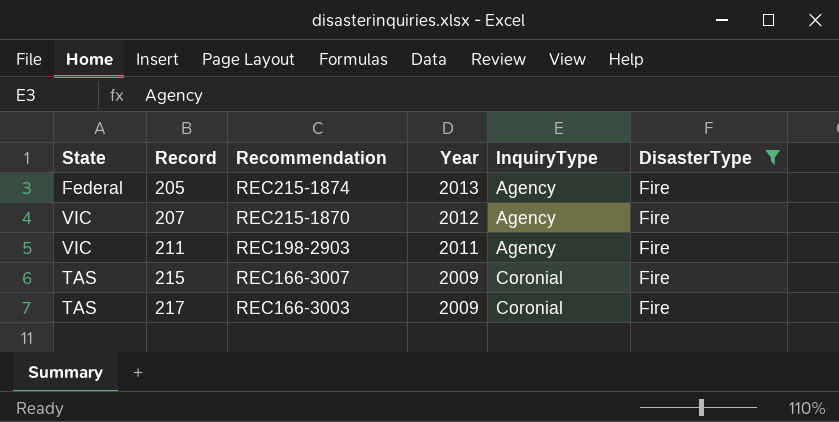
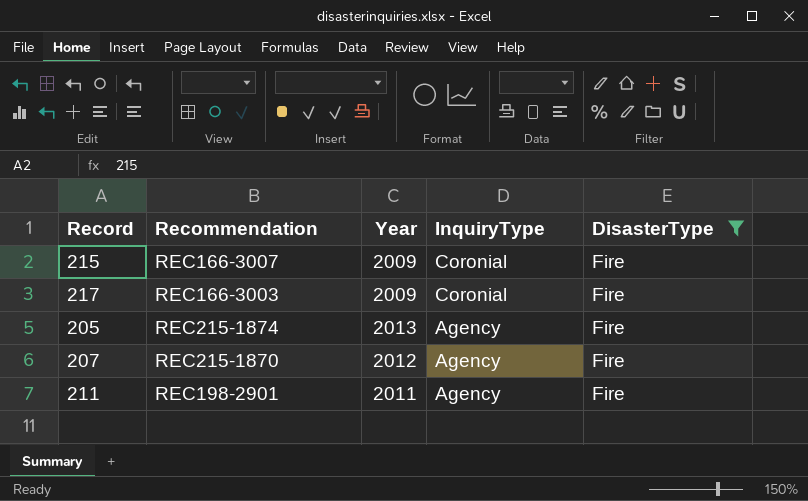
row order: Record ascending -> InquiryType descending
column State | position: 1 -> none
211 | Recommendation: REC198-2903 -> REC198-2901

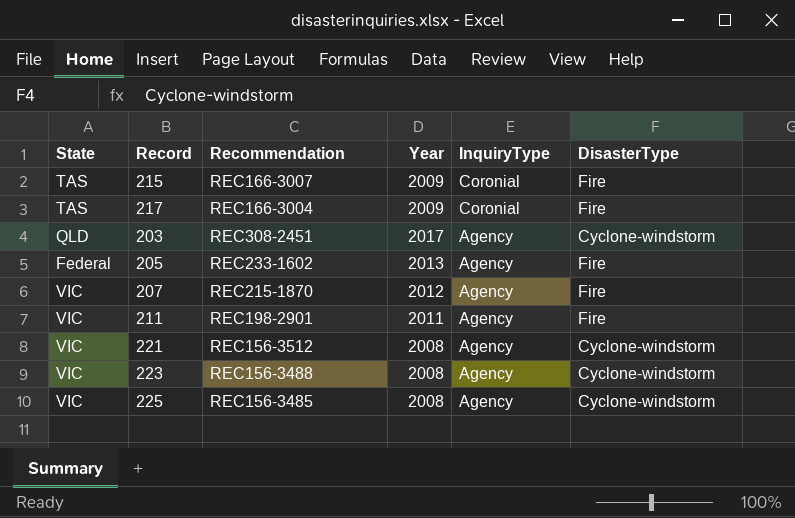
filter: DisasterType = Fire -> none
column State | position: none -> 1
217 | Recommendation: REC166-3003 -> REC166-3004
205 | Recommendation: REC215-1874 -> REC233-1602

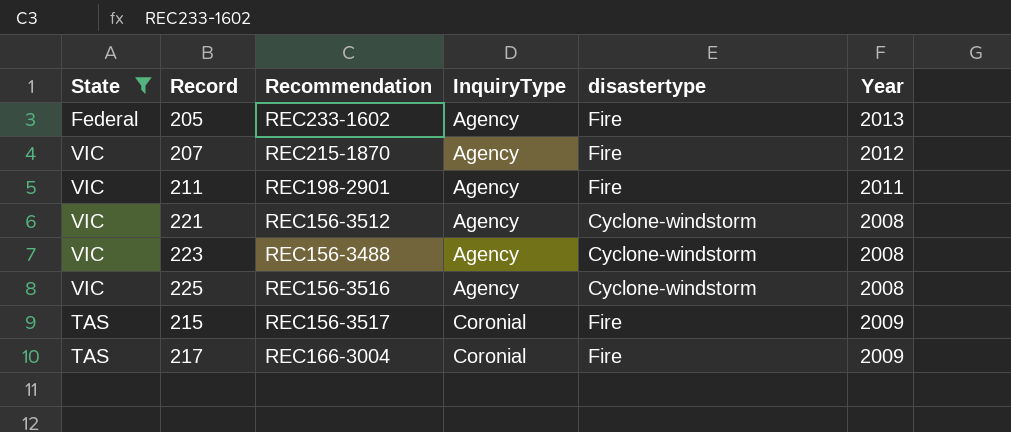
filter: none -> State != QLD
row order: InquiryType descending -> InquiryType ascending
column name: DisasterType -> disastertype
column Year | position: 4 -> 6
225 | Recommendation: REC156-3485 -> REC156-3516
215 | Recommendation: REC166-3007 -> REC156-3517

